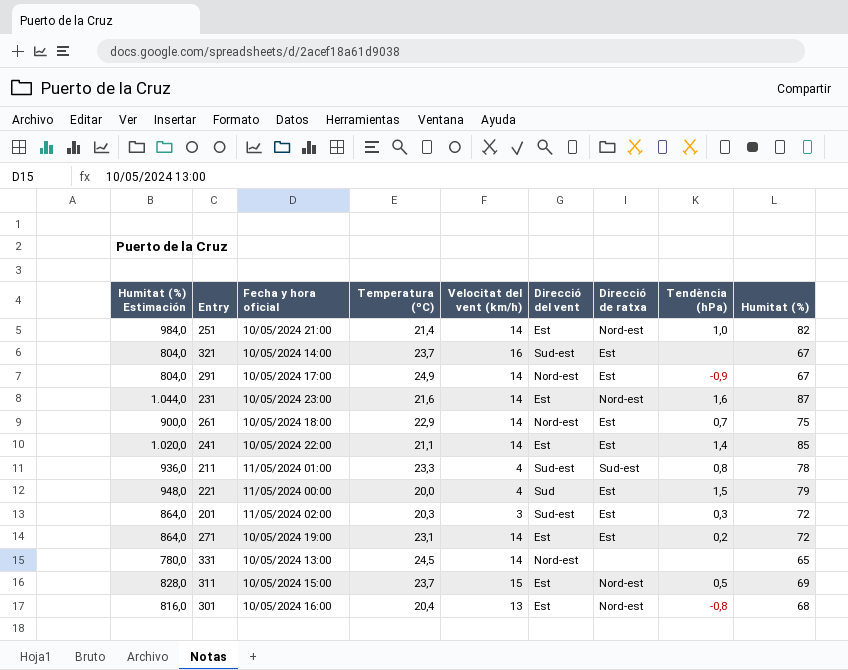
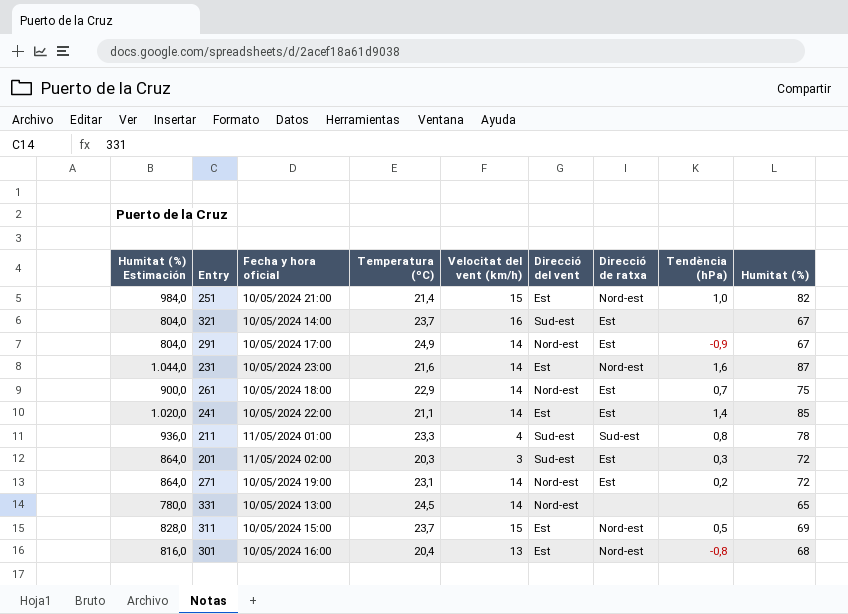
row 221: 948,0 | 11/05/2024 00:00 | 20,0 | 4 | Sud | Est | 1,5 | 79 -> none
251 | Velocitat del vent (km/h): 14 -> 15
271 | Direcció del vent: Est -> Nord-est

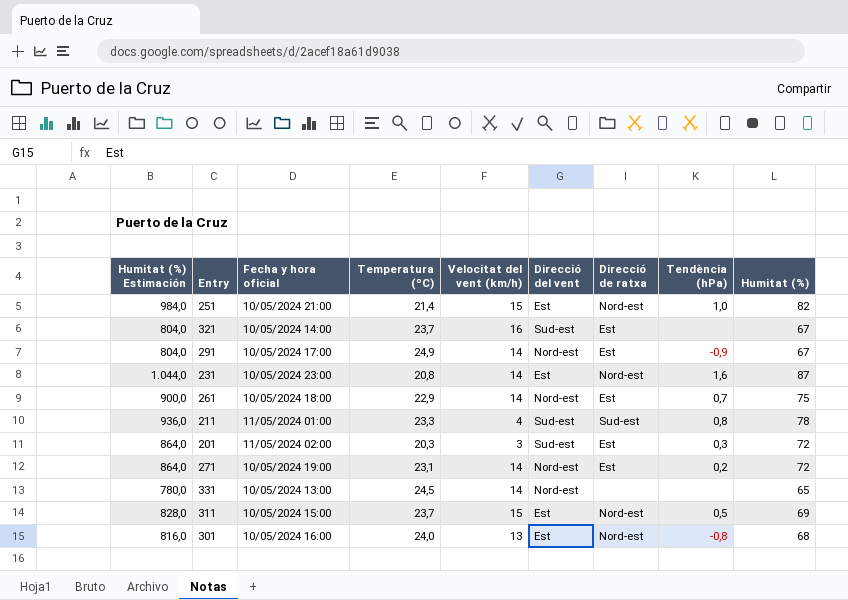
row 241: 1.020,0 | 10/05/2024 22:00 | 21,1 | 14 | Est | Est | 1,4 | 85 -> none
231 | Temperatura (ºC): 21,6 -> 20,8
301 | Temperatura (ºC): 20,4 -> 24,0

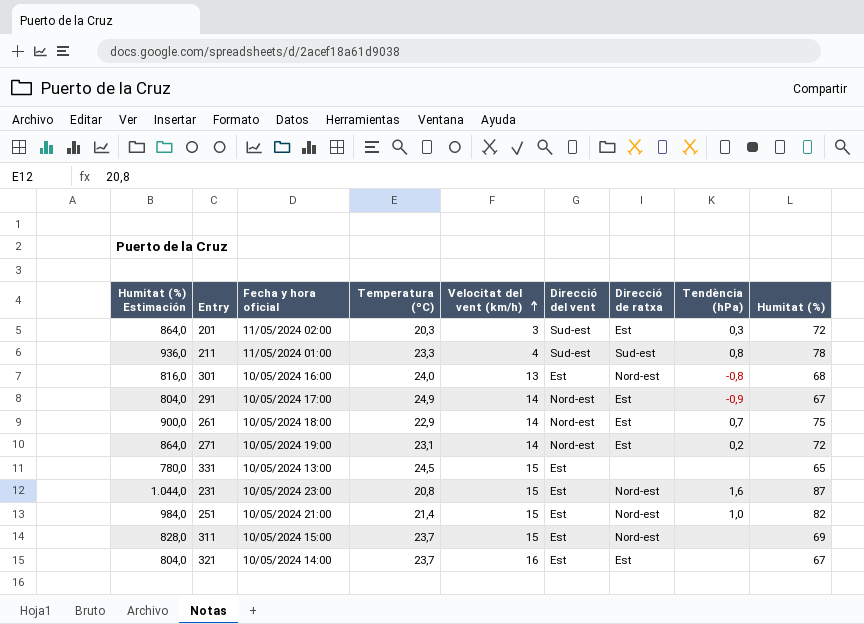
row order: none -> Velocitat del vent (km/h) ascending
331 | Velocitat del vent (km/h): 14 -> 15
331 | Direcció del vent: Nord-est -> Est
231 | Velocitat del vent (km/h): 14 -> 15
311 | Tendència (hPa): 0,5 -> none
321 | Direcció del vent: Sud-est -> Est

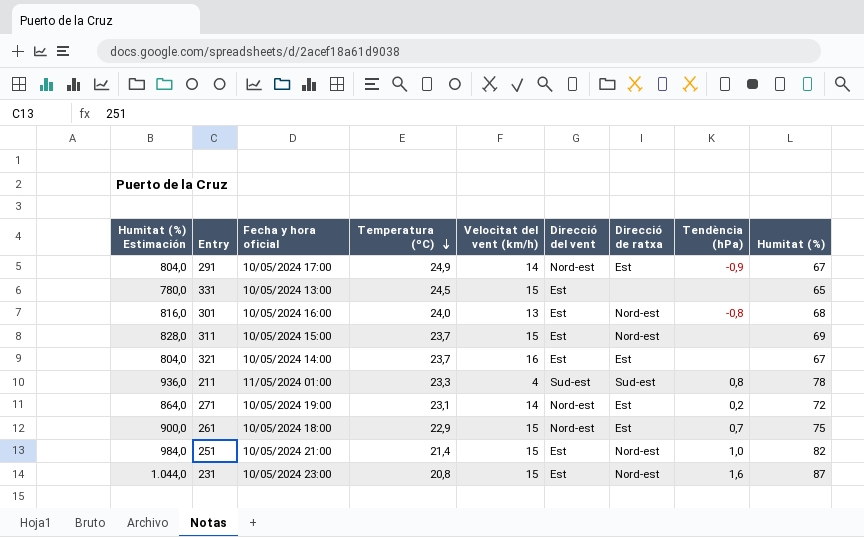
row order: Velocitat del vent (km/h) ascending -> Temperatura (ºC) descending
row 201: 864,0 | 11/05/2024 02:00 | 20,3 | 3 | Sud-est | Est | 0,3 | 72 -> none
261 | Velocitat del vent (km/h): 14 -> 15

